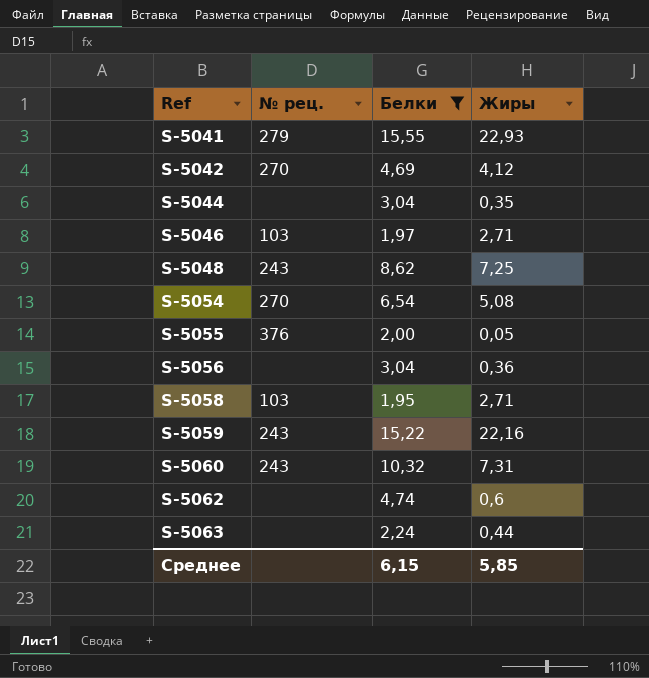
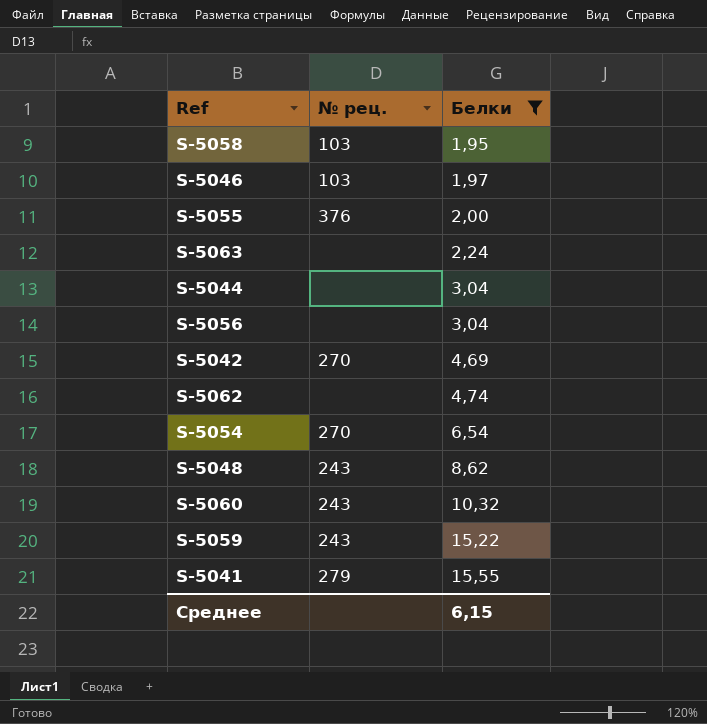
row order: Ref ascending -> Белки ascending
column Жиры | position: 4 -> none

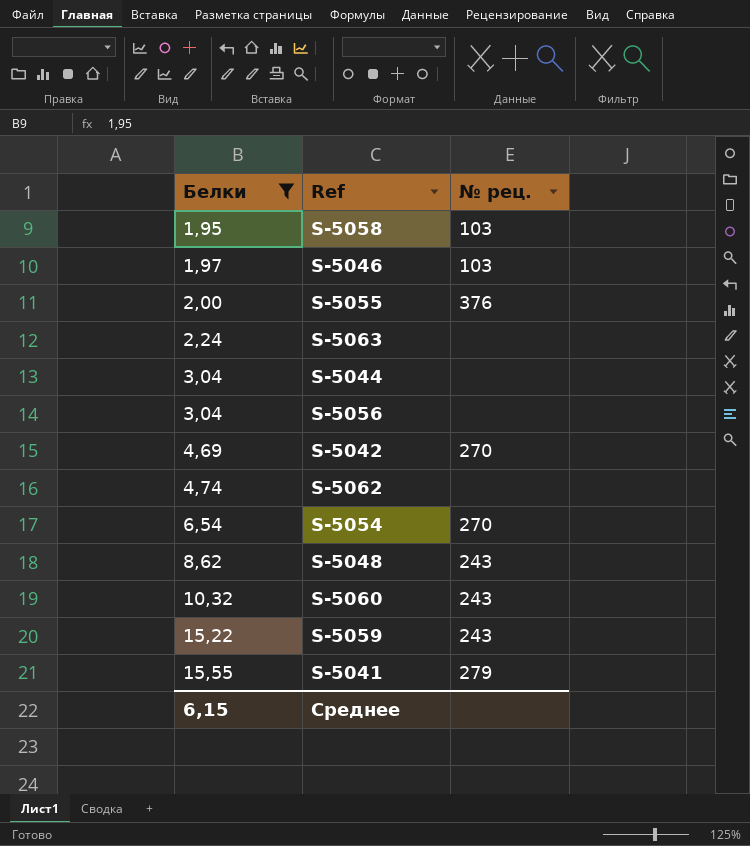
column Белки | position: 3 -> 1

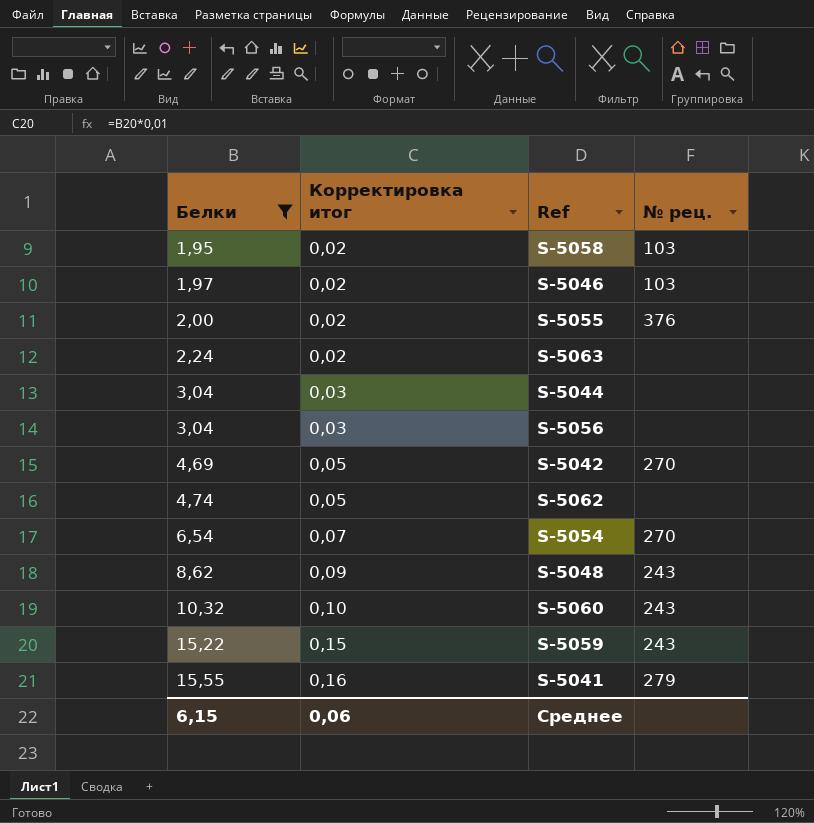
column Корректировка итог | formula: none -> [Белки] * 0,01

